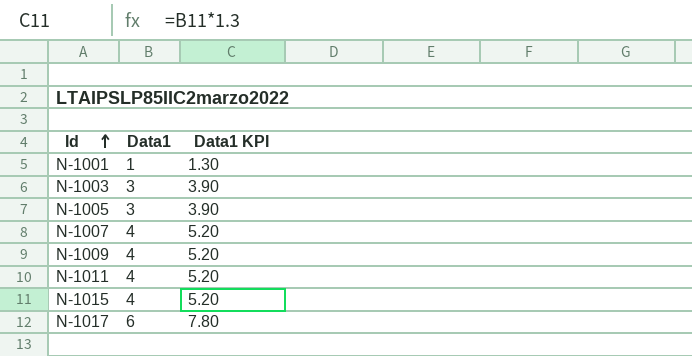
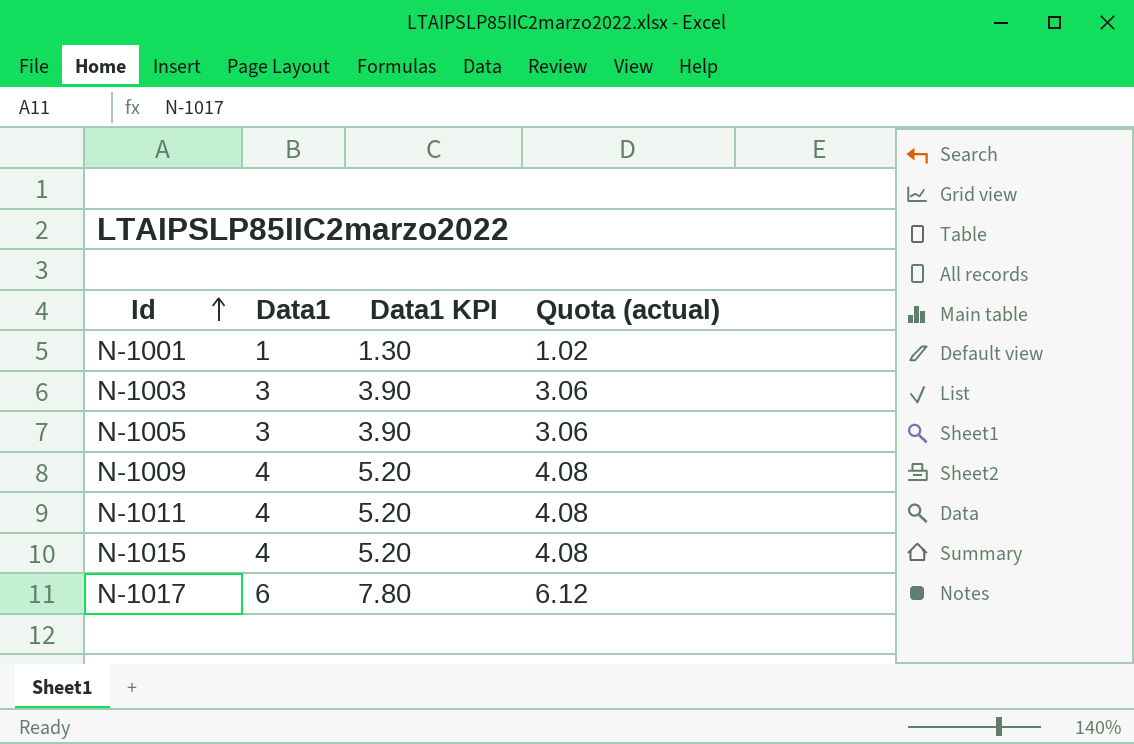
column Quota (actual) | formula: none -> [Data1] * 1.02
row N-1007: 4 | 5.20 -> none

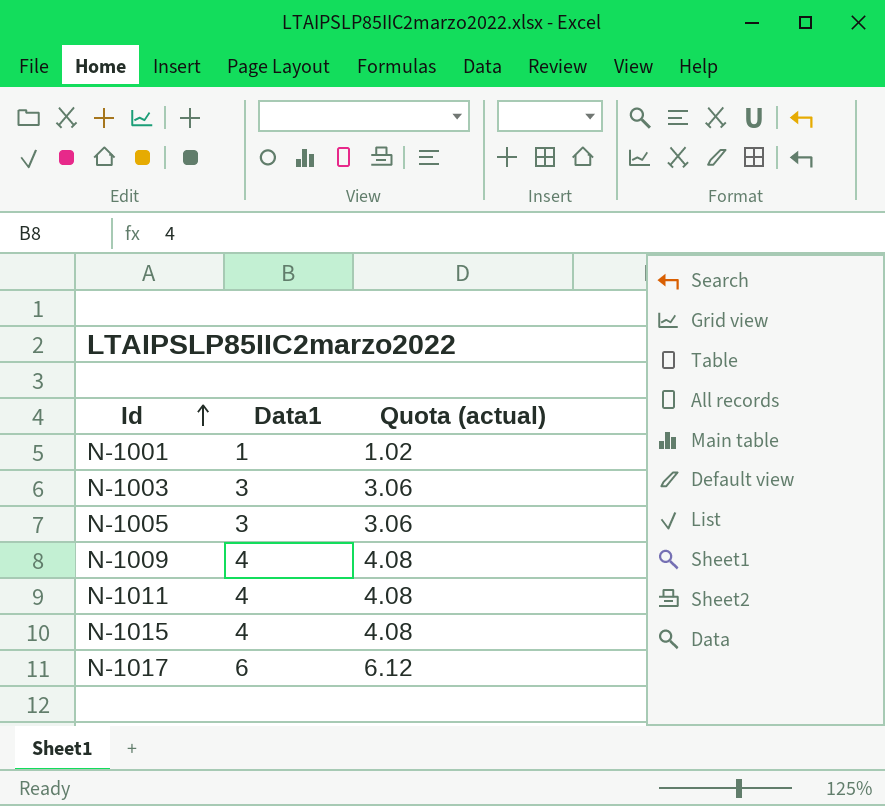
column Data1 KPI | formula: [Data1] * 1.3 -> none

